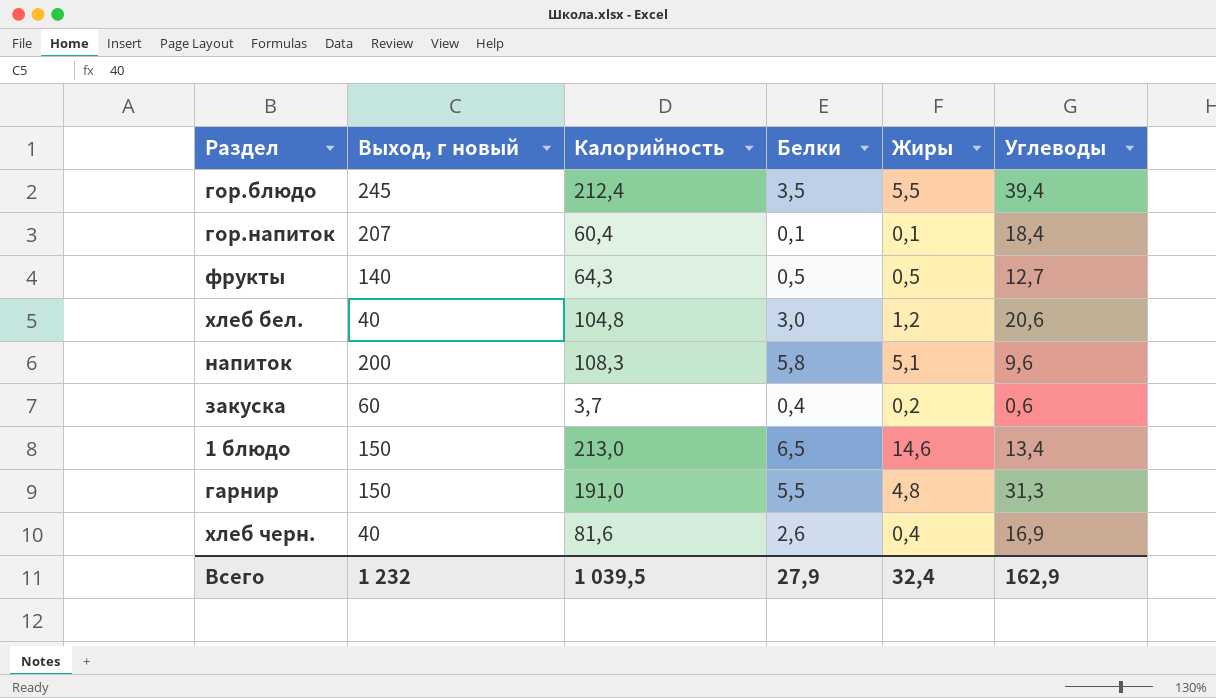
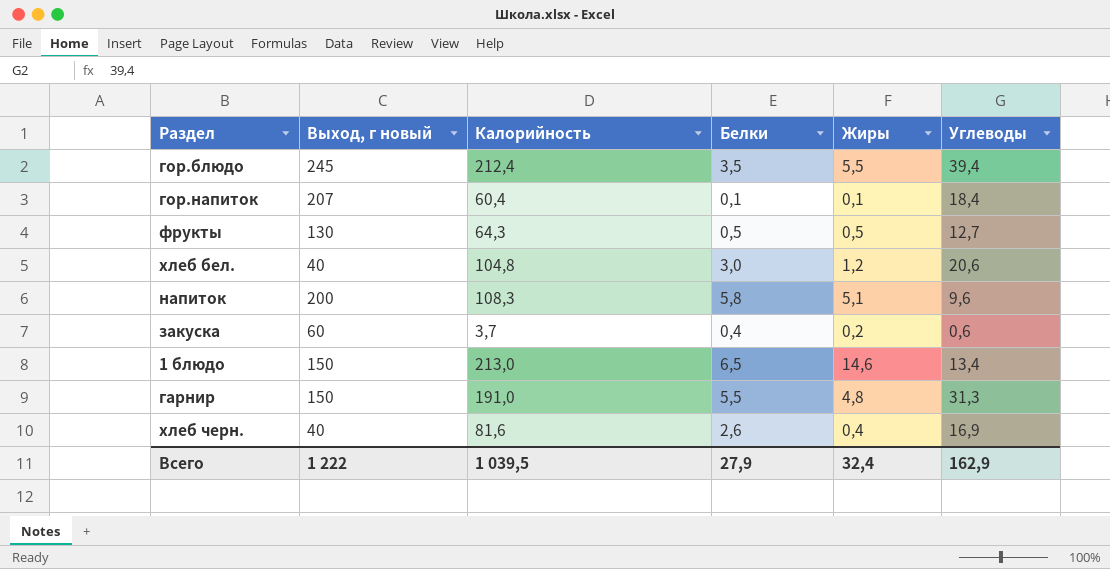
фрукты | Выход, г новый: 140 -> 130
Всего | Выход, г новый: 1 232 -> 1 222

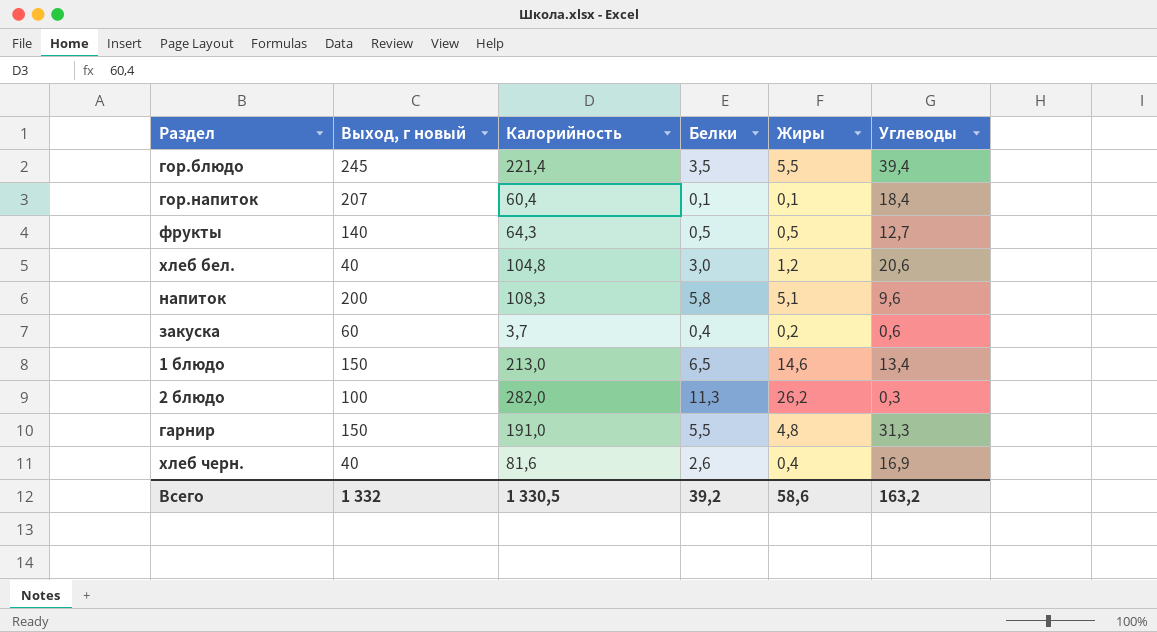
гор.блюдо | Калорийность: 212,4 -> 221,4
фрукты | Выход, г новый: 130 -> 140
row 2 блюдо: none -> 100 | 282,0 | 11,3 | 26,2 | 0,3
Всего | Выход, г новый: 1 222 -> 1 332
Всего | Калорийность: 1 039,5 -> 1 330,5
Всего | Белки: 27,9 -> 39,2
Всего | Жиры: 32,4 -> 58,6
Всего | Углеводы: 162,9 -> 163,2

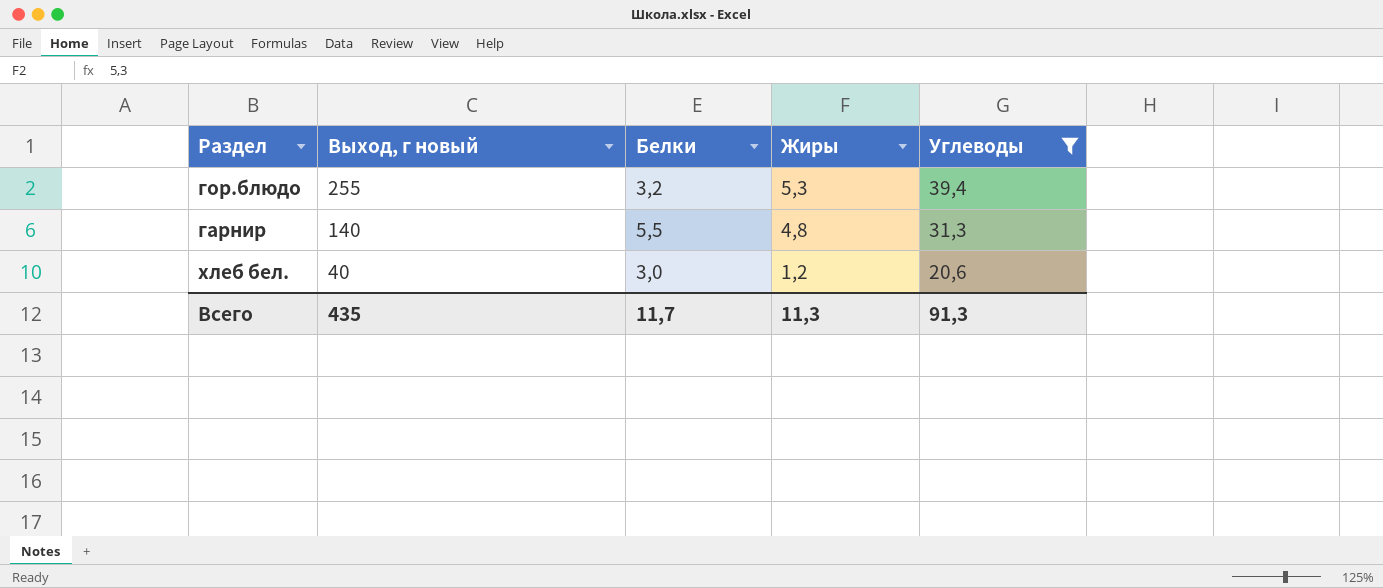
filter: none -> Углеводы >= 20,6
row order: none -> Выход, г новый descending
column Калорийность | position: 3 -> none
гор.блюдо | Выход, г новый: 245 -> 255
гор.блюдо | Белки: 3,5 -> 3,2
гор.блюдо | Жиры: 5,5 -> 5,3
гарнир | Выход, г новый: 150 -> 140
Всего | Выход, г новый: 1 332 -> 435
Всего | Белки: 39,2 -> 11,7
Всего | Жиры: 58,6 -> 11,3
Всего | Углеводы: 163,2 -> 91,3

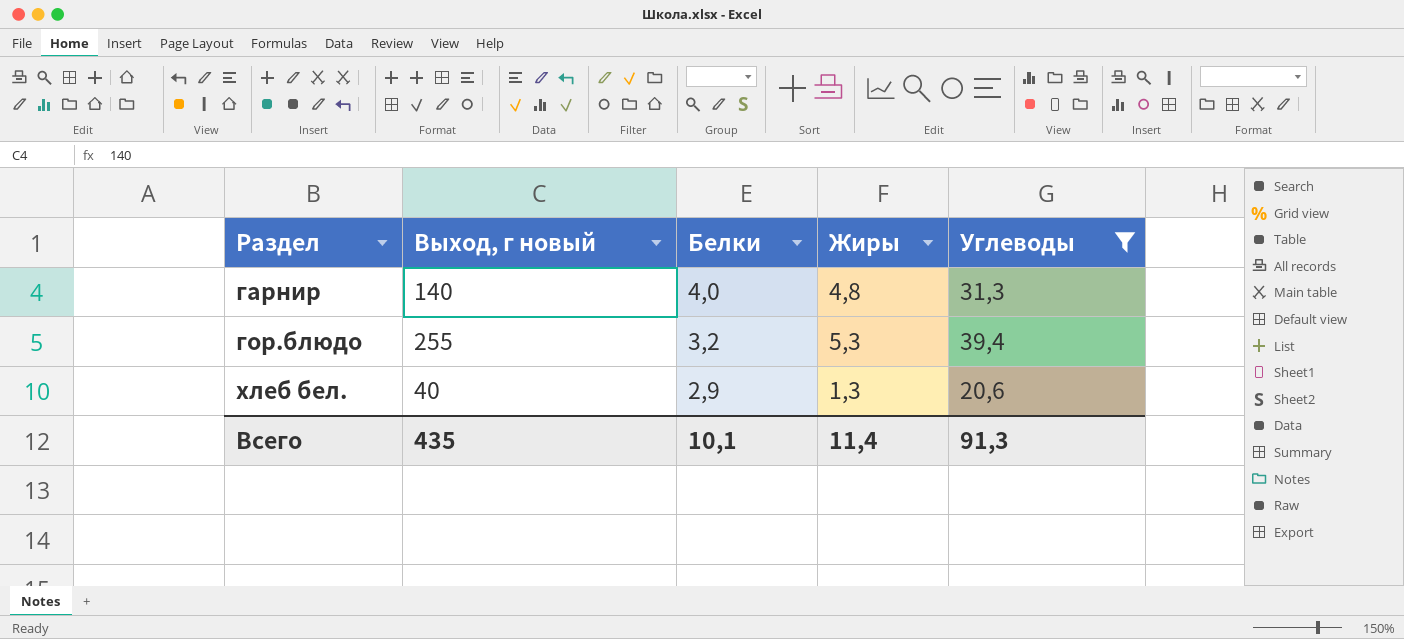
row order: Выход, г новый descending -> Раздел ascending
гарнир | Белки: 5,5 -> 4,0
хлеб бел. | Белки: 3,0 -> 2,9
хлеб бел. | Жиры: 1,2 -> 1,3
Всего | Белки: 11,7 -> 10,1
Всего | Жиры: 11,3 -> 11,4

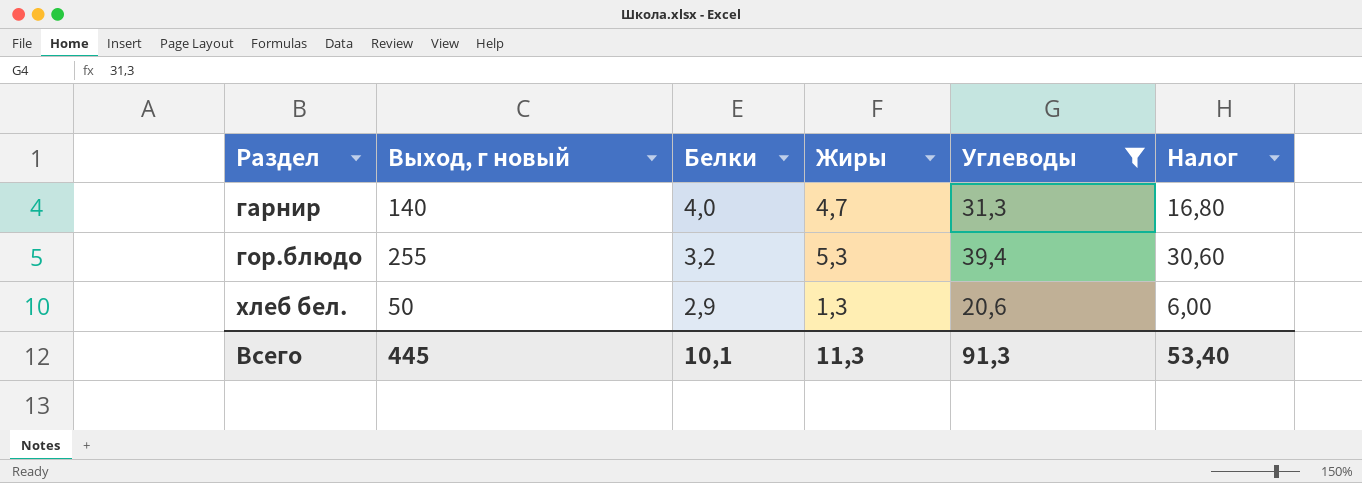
column Налог | formula: none -> [Выход, г новый] * 0,12
гарнир | Жиры: 4,8 -> 4,7
хлеб бел. | Выход, г новый: 40 -> 50
Всего | Выход, г новый: 435 -> 445
Всего | Жиры: 11,4 -> 11,3

